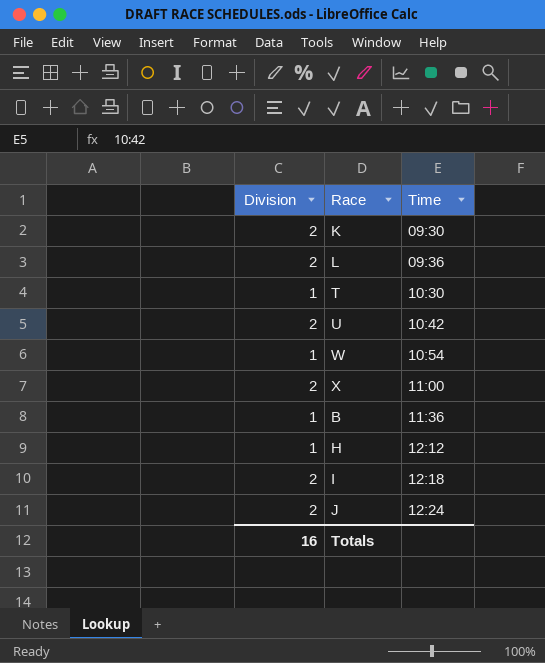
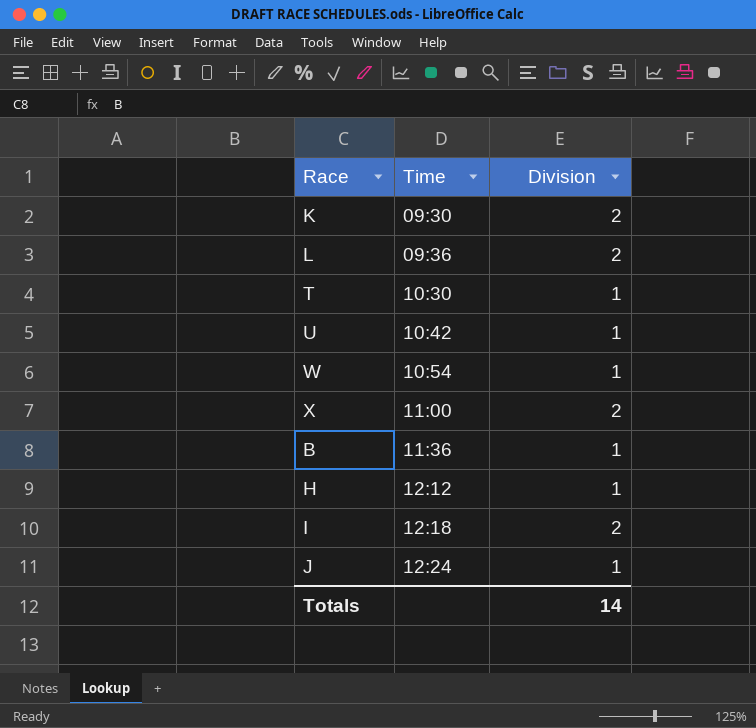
column Division | position: 1 -> 3
U | Division: 2 -> 1
J | Division: 2 -> 1
Totals | Division: 16 -> 14

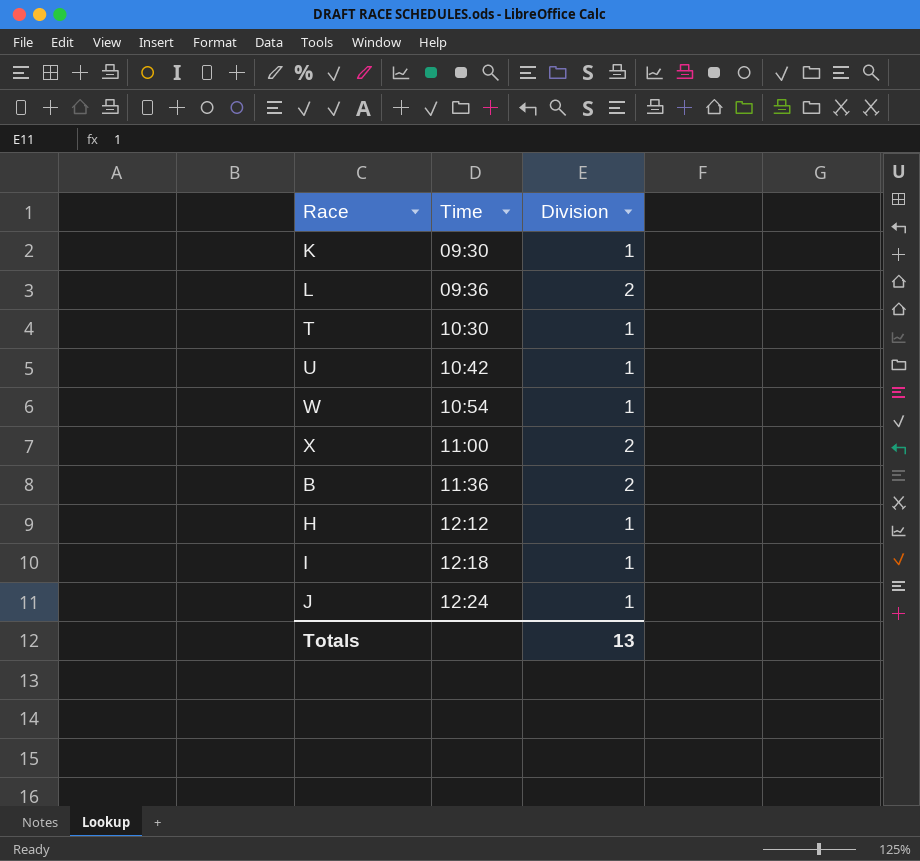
K | Division: 2 -> 1
B | Division: 1 -> 2
I | Division: 2 -> 1
Totals | Division: 14 -> 13

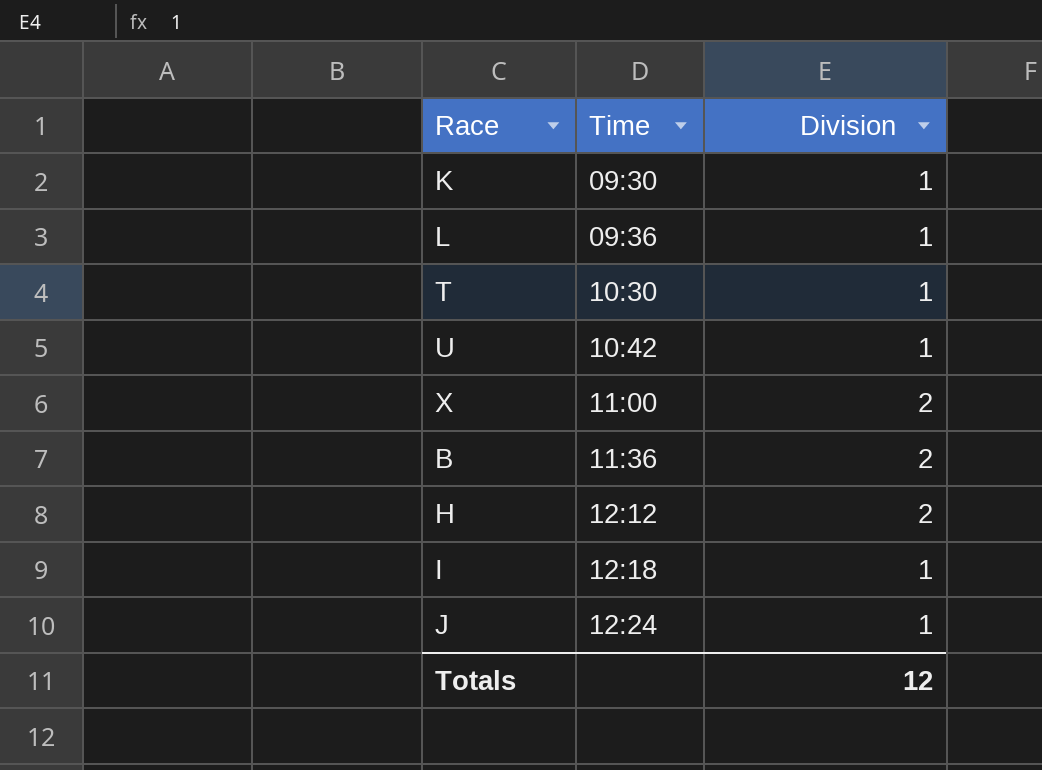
row W: 10:54 | 1 -> none
L | Division: 2 -> 1
H | Division: 1 -> 2
Totals | Division: 13 -> 12

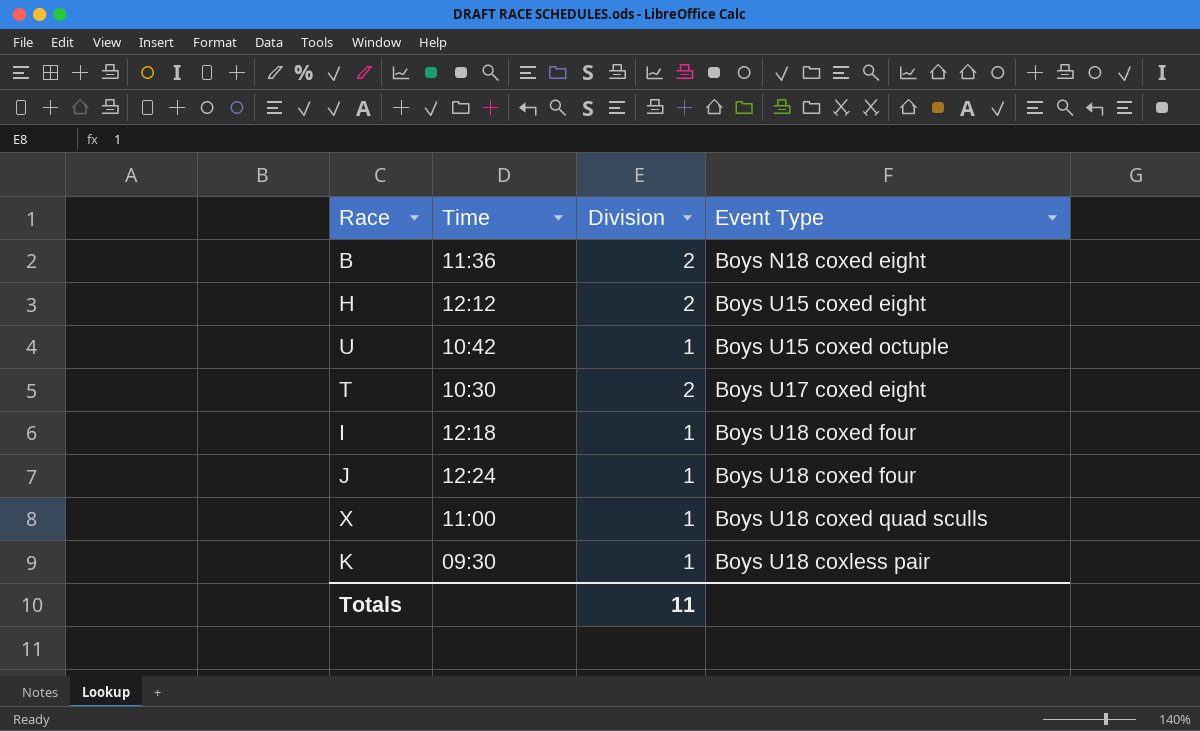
row order: Time ascending -> Event Type ascending
column Event Type | position: none -> 4
row L: 09:36 | 1 -> none
T | Division: 1 -> 2
X | Division: 2 -> 1
Totals | Division: 12 -> 11

